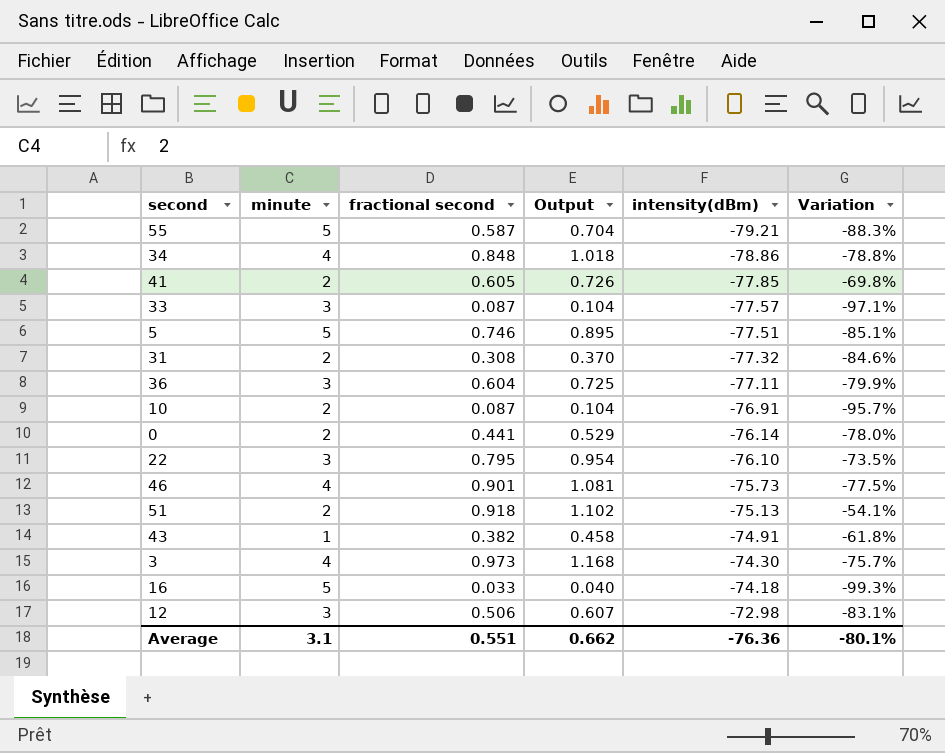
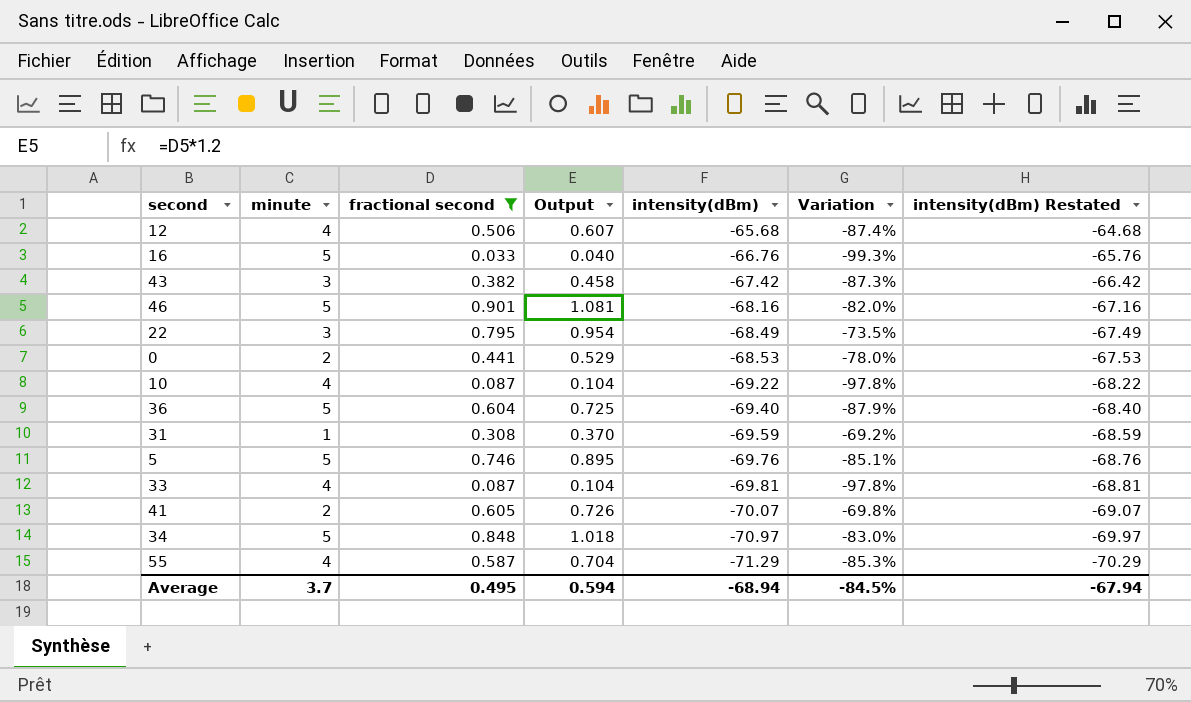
filter: none -> fractional second <= 0.901
row order: intensity(dBm) ascending -> intensity(dBm) descending
column intensity(dBm) Restated | formula: none -> [intensity(dBm)] + 1
12 | minute: 3 -> 4
12 | intensity(dBm): -72.98 -> -65.68
12 | Variation: -83.1% -> -87.4%
16 | intensity(dBm): -74.18 -> -66.76
43 | minute: 1 -> 3
43 | intensity(dBm): -74.91 -> -67.42
43 | Variation: -61.8% -> -87.3%
46 | minute: 4 -> 5
46 | intensity(dBm): -75.73 -> -68.16
46 | Variation: -77.5% -> -82.0%
22 | intensity(dBm): -76.10 -> -68.49
0 | intensity(dBm): -76.14 -> -68.53
10 | minute: 2 -> 4
10 | intensity(dBm): -76.91 -> -69.22
10 | Variation: -95.7% -> -97.8%
36 | minute: 3 -> 5
36 | intensity(dBm): -77.11 -> -69.40
36 | Variation: -79.9% -> -87.9%
31 | minute: 2 -> 1
31 | intensity(dBm): -77.32 -> -69.59
31 | Variation: -84.6% -> -69.2%
5 | intensity(dBm): -77.51 -> -69.76
33 | minute: 3 -> 4
33 | intensity(dBm): -77.57 -> -69.81
33 | Variation: -97.1% -> -97.8%
41 | intensity(dBm): -77.85 -> -70.07
34 | minute: 4 -> 5
34 | intensity(dBm): -78.86 -> -70.97
34 | Variation: -78.8% -> -83.0%
55 | minute: 5 -> 4
55 | intensity(dBm): -79.21 -> -71.29
55 | Variation: -88.3% -> -85.3%
Average | minute: 3.1 -> 3.7
Average | fractional second: 0.551 -> 0.495
Average | Output: 0.662 -> 0.594
Average | intensity(dBm): -76.36 -> -68.94
Average | Variation: -80.1% -> -84.5%

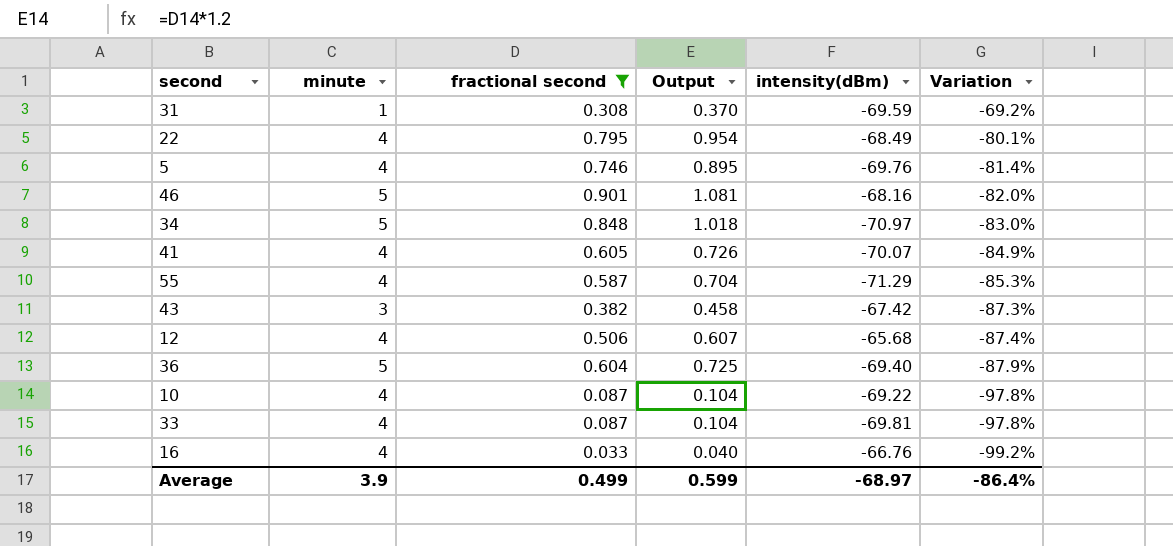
row order: intensity(dBm) descending -> Variation descending
column intensity(dBm) Restated | formula: [intensity(dBm)] + 1 -> none
row 0: 2 | 0.441 | 0.529 | -68.53 | -78.0% | -67.53 -> none
22 | minute: 3 -> 4
22 | Variation: -73.5% -> -80.1%
5 | minute: 5 -> 4
5 | Variation: -85.1% -> -81.4%
41 | minute: 2 -> 4
41 | Variation: -69.8% -> -84.9%
16 | minute: 5 -> 4
16 | Variation: -99.3% -> -99.2%
Average | minute: 3.7 -> 3.9
Average | fractional second: 0.495 -> 0.499
Average | Output: 0.594 -> 0.599
Average | intensity(dBm): -68.94 -> -68.97
Average | Variation: -84.5% -> -86.4%

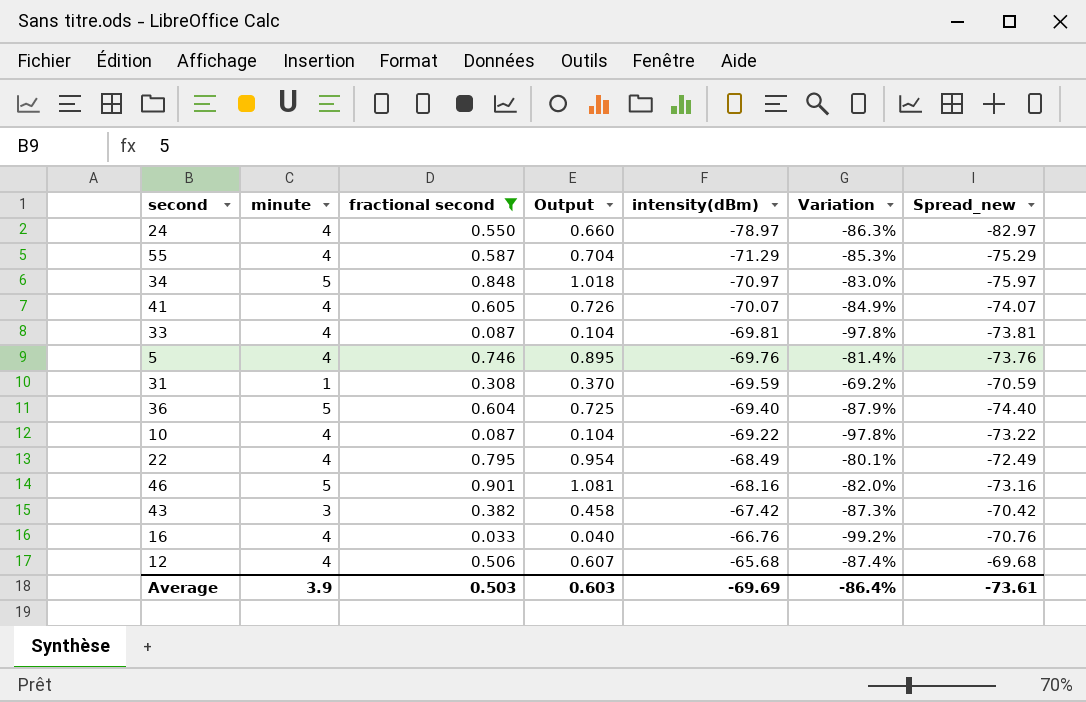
row order: Variation descending -> intensity(dBm) ascending
column Spread_new | formula: none -> [intensity(dBm)] - [minute]
row 24: none -> 4 | 0.550 | 0.660 | -78.97 | -86.3% | -82.97
Average | fractional second: 0.499 -> 0.503
Average | Output: 0.599 -> 0.603
Average | intensity(dBm): -68.97 -> -69.69

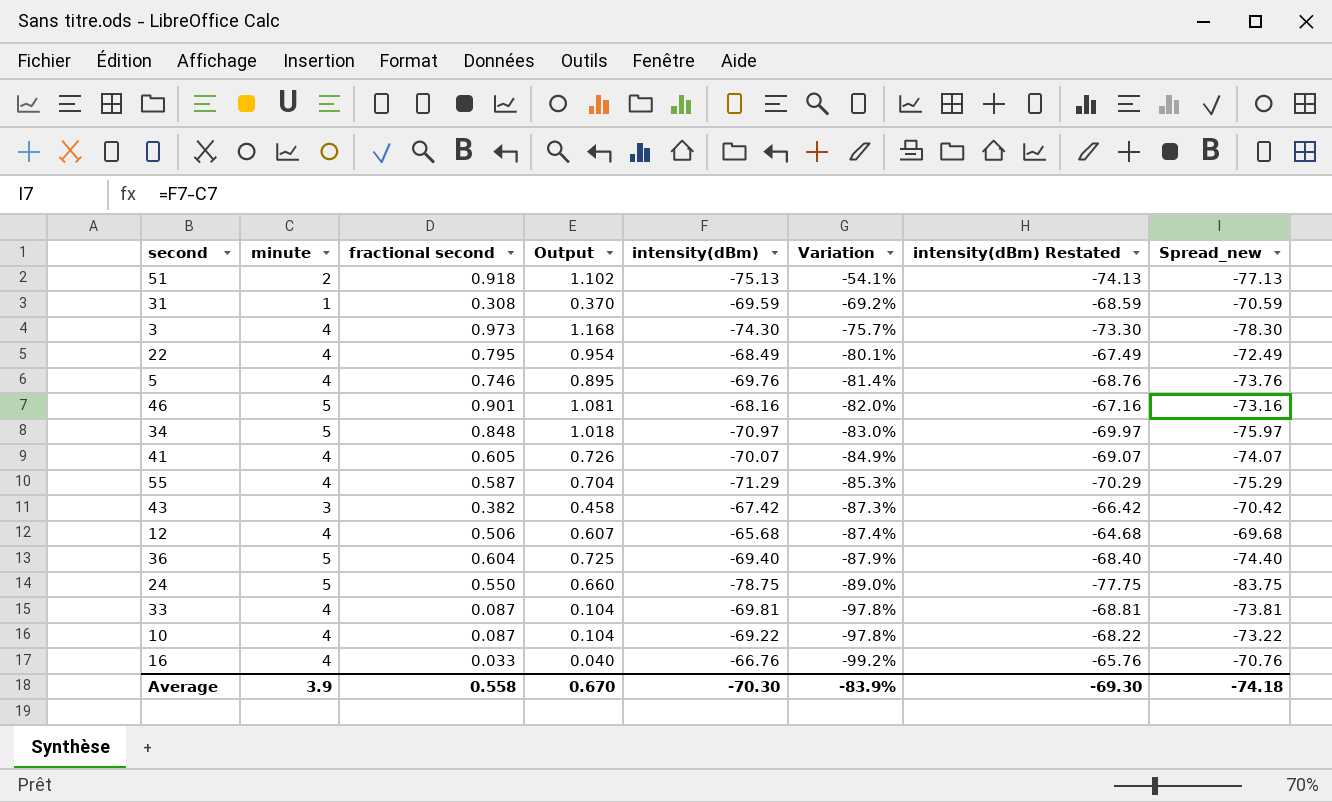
filter: fractional second <= 0.901 -> none
row order: intensity(dBm) ascending -> Variation descending
column intensity(dBm) Restated | formula: none -> [intensity(dBm)] + 1
24 | minute: 4 -> 5
24 | intensity(dBm): -78.97 -> -78.75
24 | Variation: -86.3% -> -89.0%
24 | Spread_new: -82.97 -> -83.75
Average | fractional second: 0.503 -> 0.558
Average | Output: 0.603 -> 0.670
Average | intensity(dBm): -69.69 -> -70.30
Average | Variation: -86.4% -> -83.9%
Average | Spread_new: -73.61 -> -74.18

